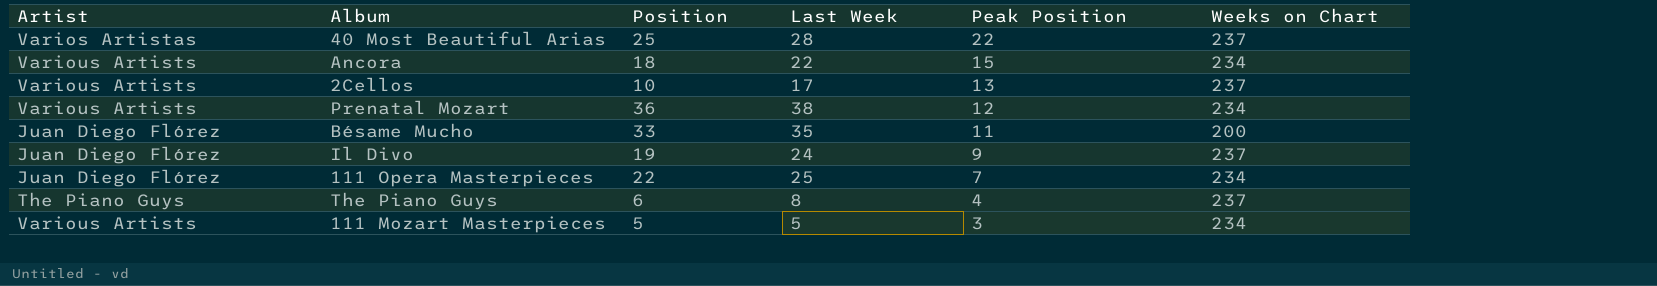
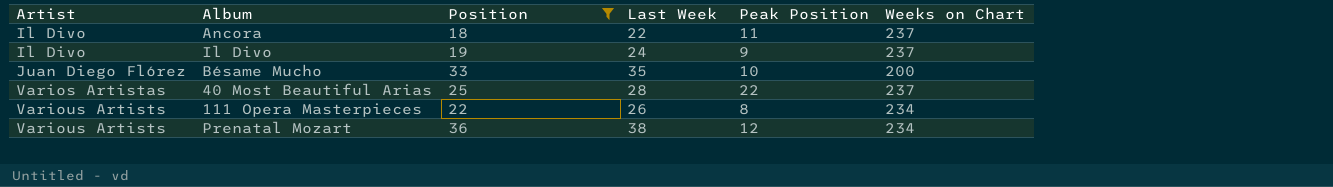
filter: none -> Position >= 18
row order: Peak Position descending -> Artist ascending
Ancora | Artist: Various Artists -> Il Divo
Ancora | Peak Position: 15 -> 11
Ancora | Weeks on Chart: 234 -> 237
Il Divo | Artist: Juan Diego Flórez -> Il Divo
Bésame Mucho | Peak Position: 11 -> 10
111 Opera Masterpieces | Artist: Juan Diego Flórez -> Various Artists
111 Opera Masterpieces | Last Week: 25 -> 26
111 Opera Masterpieces | Peak Position: 7 -> 8

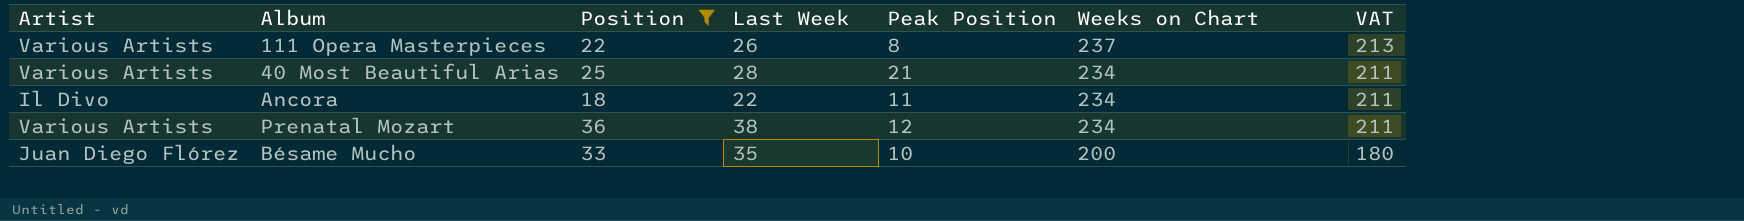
row order: Artist ascending -> Weeks on Chart descending
column VAT | formula: none -> [Weeks on Chart] * 0.9
row Il Divo: Il Divo | 19 | 24 | 9 | 237 -> none
111 Opera Masterpieces | Weeks on Chart: 234 -> 237
40 Most Beautiful Arias | Artist: Varios Artistas -> Various Artists
40 Most Beautiful Arias | Peak Position: 22 -> 21
40 Most Beautiful Arias | Weeks on Chart: 237 -> 234
Ancora | Weeks on Chart: 237 -> 234

